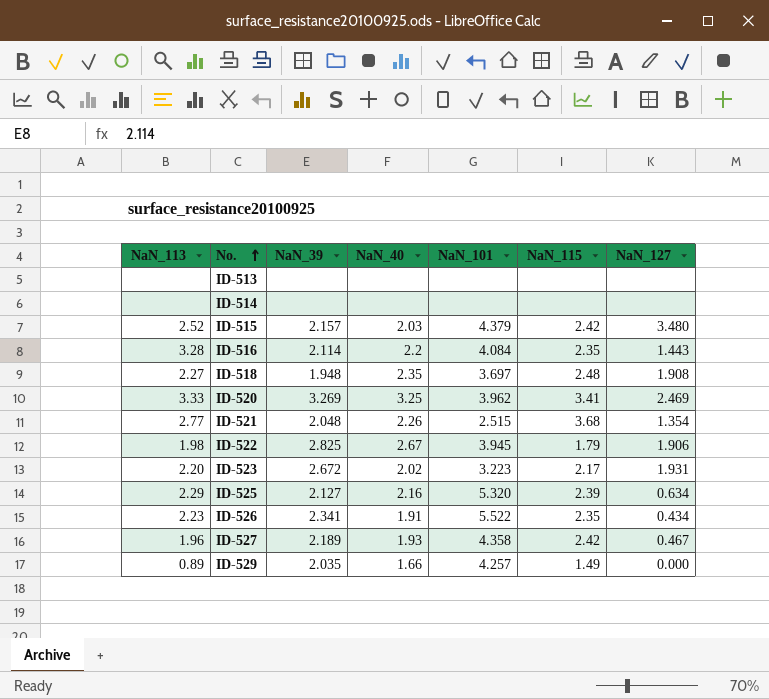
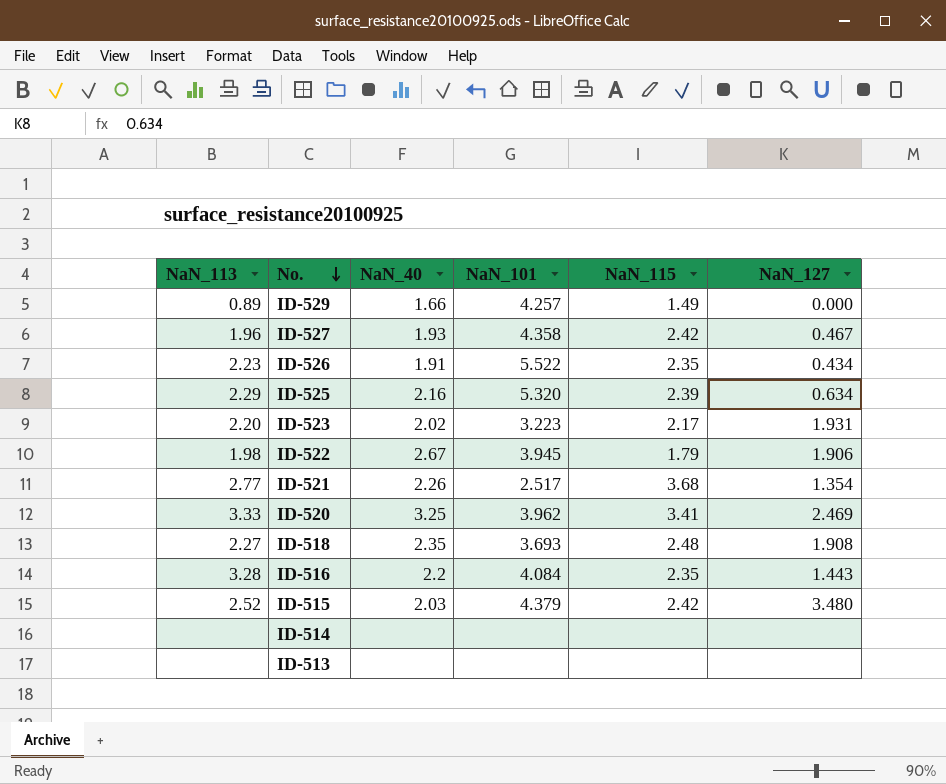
row order: No. ascending -> No. descending
column NaN_39 | position: 3 -> none
ID-521 | NaN_101: 2.515 -> 2.517
ID-518 | NaN_101: 3.697 -> 3.693

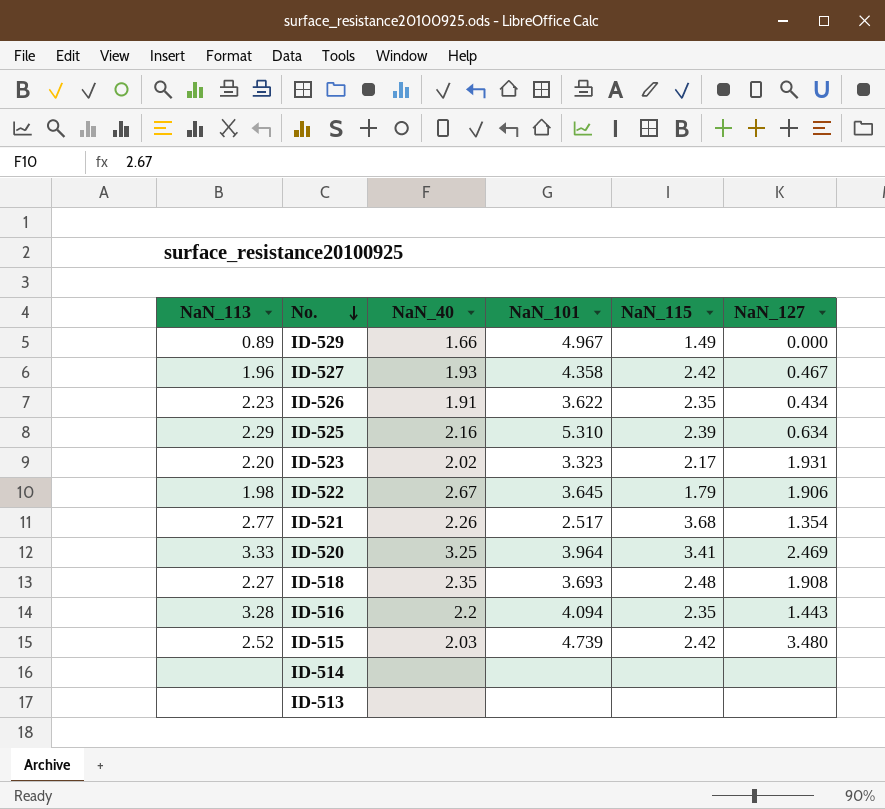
ID-529 | NaN_101: 4.257 -> 4.967
ID-526 | NaN_101: 5.522 -> 3.622
ID-525 | NaN_101: 5.320 -> 5.310
ID-523 | NaN_101: 3.223 -> 3.323
ID-522 | NaN_101: 3.945 -> 3.645
ID-520 | NaN_101: 3.962 -> 3.964
ID-516 | NaN_101: 4.084 -> 4.094
ID-515 | NaN_101: 4.379 -> 4.739

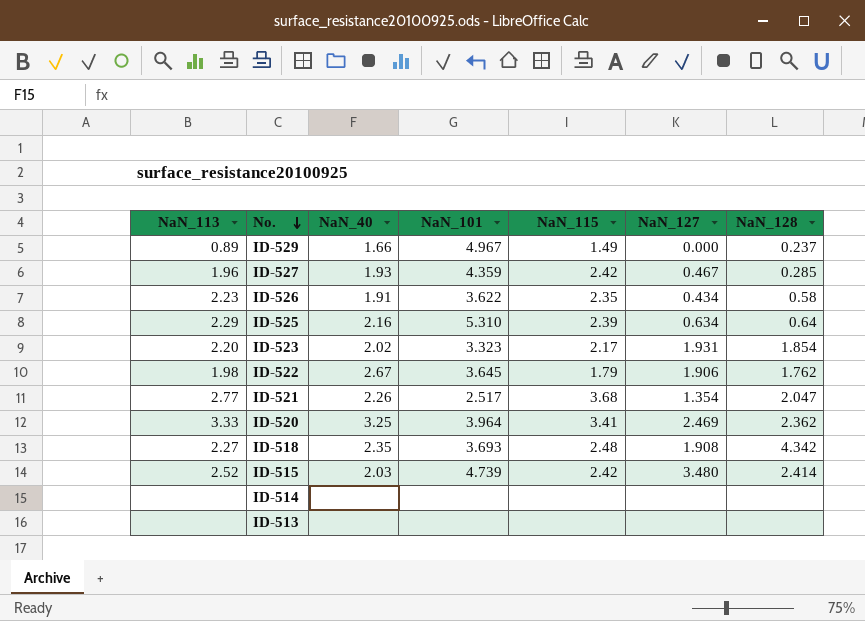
column NaN_128 | position: none -> 7
row ID-516: 3.28 | 2.2 | 4.094 | 2.35 | 1.443 -> none
ID-527 | NaN_101: 4.358 -> 4.359

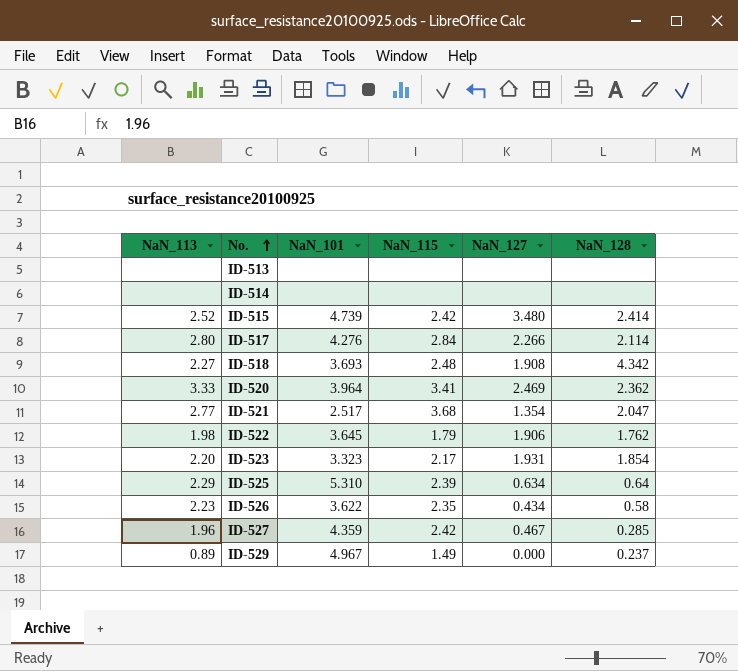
row order: No. descending -> No. ascending
column NaN_40 | position: 3 -> none
row ID-517: none -> 2.80 | 4.276 | 2.84 | 2.266 | 2.114

